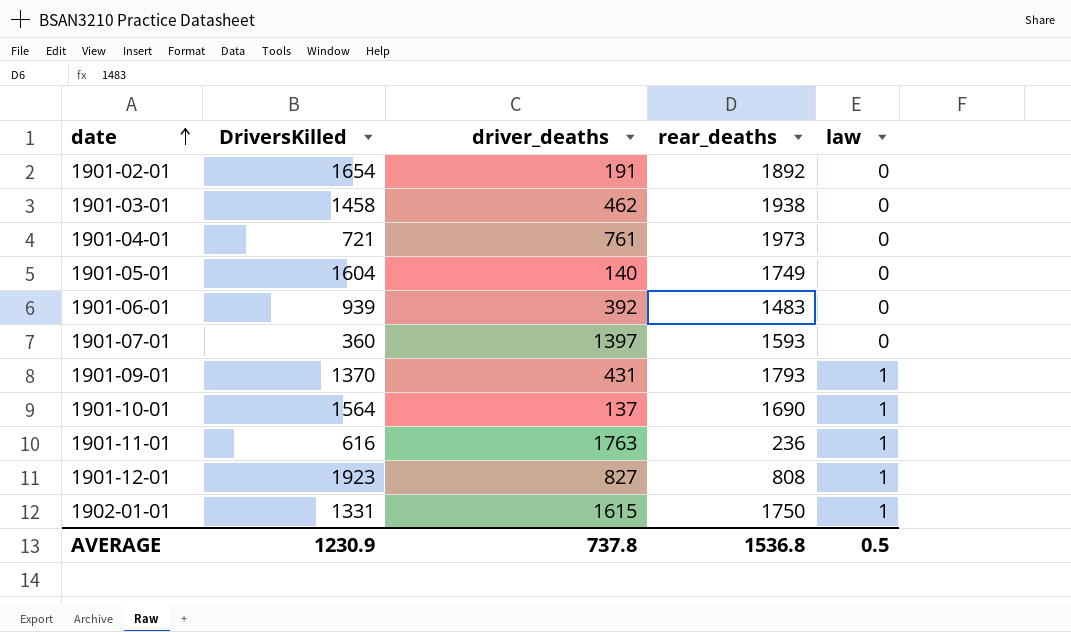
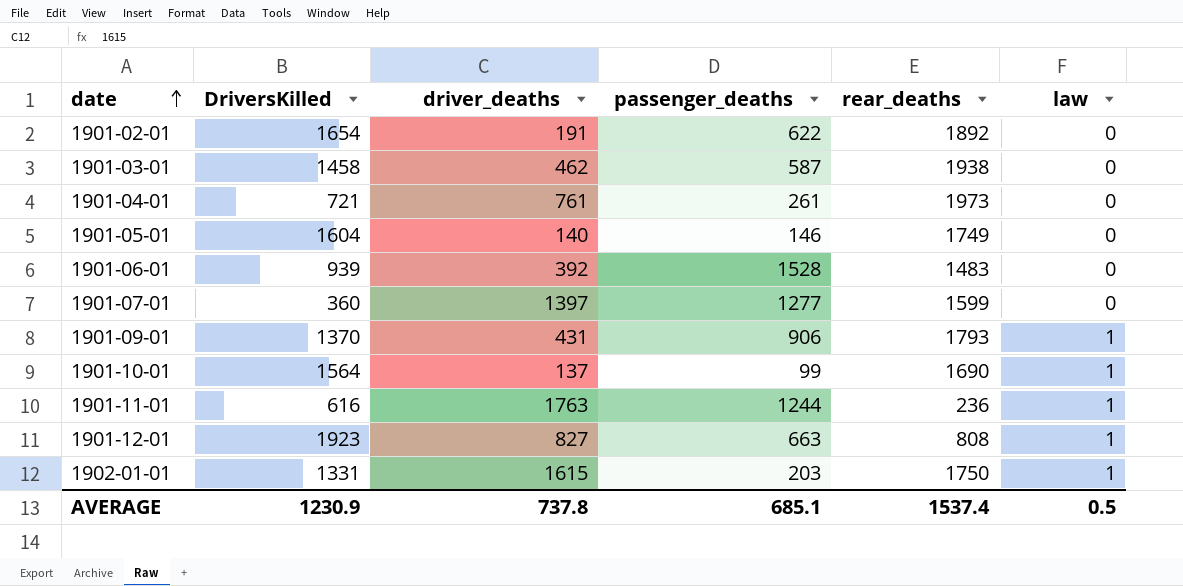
column passenger_deaths | position: none -> 4
1901-07-01 | rear_deaths: 1593 -> 1599
AVERAGE | rear_deaths: 1536.8 -> 1537.4

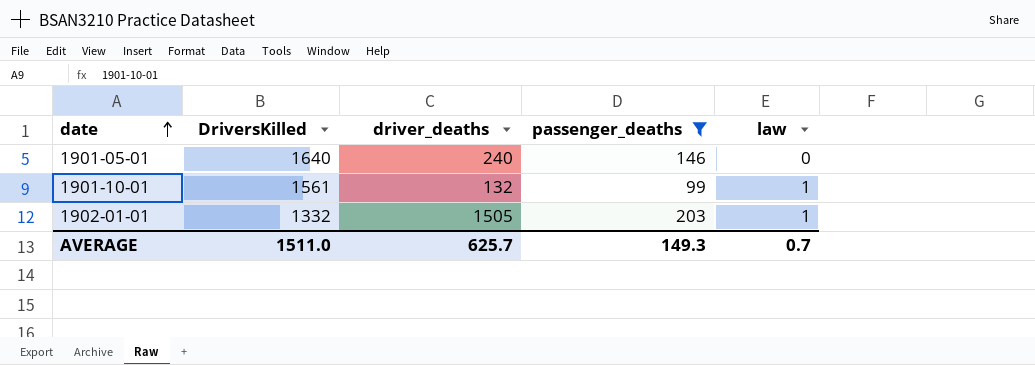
filter: none -> passenger_deaths <= 203
column rear_deaths | position: 5 -> none
1901-05-01 | DriversKilled: 1604 -> 1640
1901-05-01 | driver_deaths: 140 -> 240
1901-10-01 | DriversKilled: 1564 -> 1561
1901-10-01 | driver_deaths: 137 -> 132
1902-01-01 | DriversKilled: 1331 -> 1332
1902-01-01 | driver_deaths: 1615 -> 1505
AVERAGE | DriversKilled: 1230.9 -> 1511.0
AVERAGE | driver_deaths: 737.8 -> 625.7
AVERAGE | passenger_deaths: 685.1 -> 149.3
AVERAGE | law: 0.5 -> 0.7

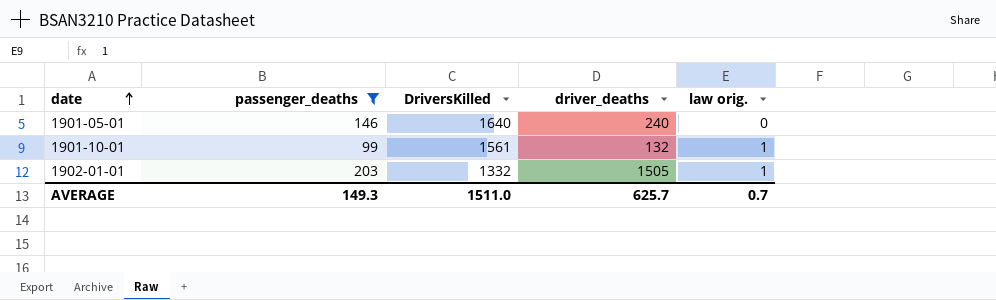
column passenger_deaths | position: 4 -> 2
column name: law -> law orig.

